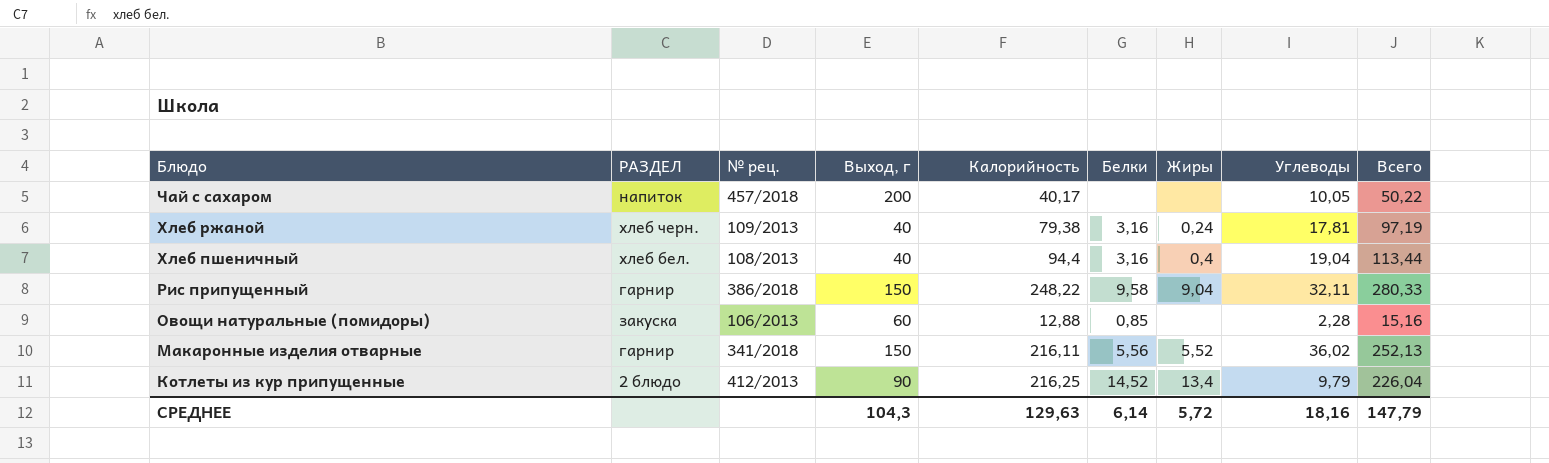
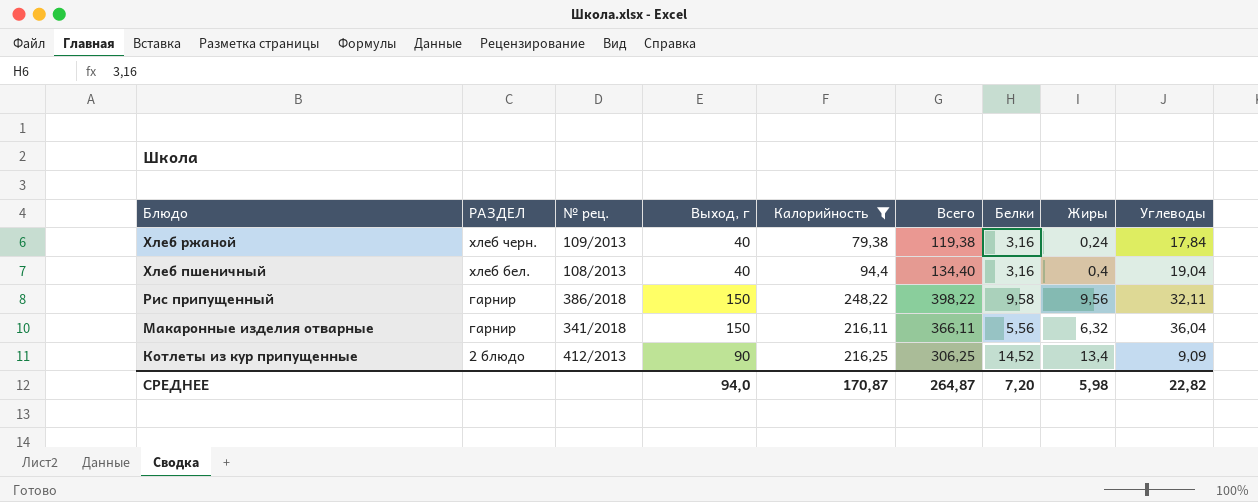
filter: none -> Калорийность >= 79,38
column Всего | formula: [Калорийность] + [Углеводы] -> [Выход, г] + [Калорийность]
column Всего | position: 9 -> 6
Хлеб ржаной | Углеводы: 17,81 -> 17,84
Рис припущенный | Жиры: 9,04 -> 9,56
Макаронные изделия отварные | Жиры: 5,52 -> 6,32
Макаронные изделия отварные | Углеводы: 36,02 -> 36,04
Котлеты из кур припущенные | Углеводы: 9,79 -> 9,09
СРЕДНЕЕ | Выход, г: 104,3 -> 94,0
СРЕДНЕЕ | Калорийность: 129,63 -> 170,87
СРЕДНЕЕ | Всего: 147,79 -> 264,87
СРЕДНЕЕ | Белки: 6,14 -> 7,20
СРЕДНЕЕ | Жиры: 5,72 -> 5,98
СРЕДНЕЕ | Углеводы: 18,16 -> 22,82

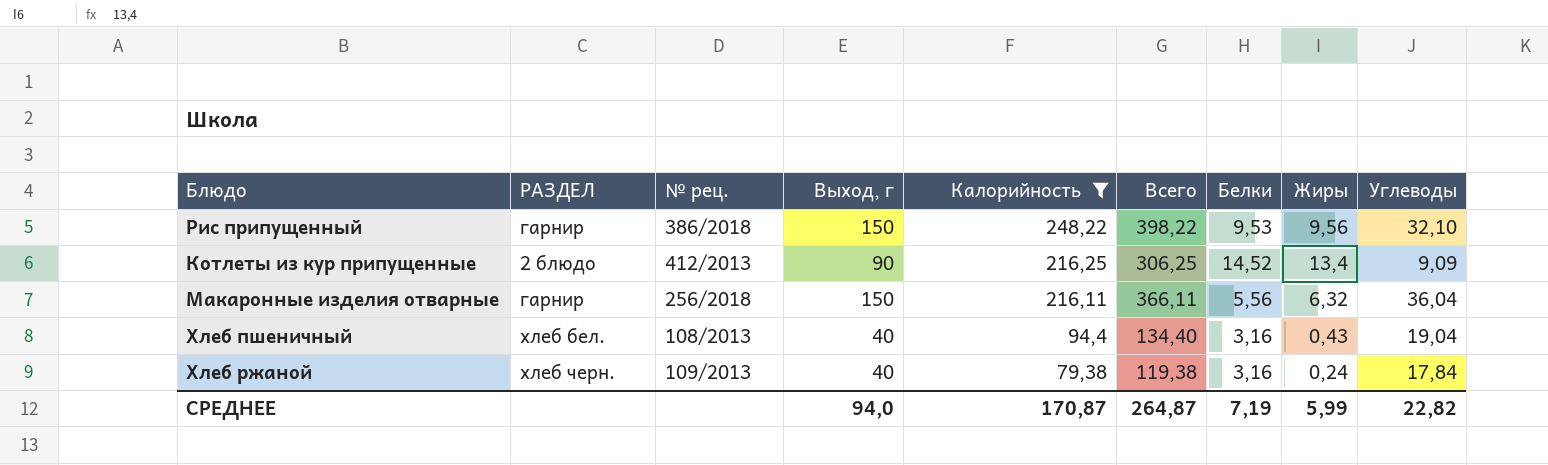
row order: Блюдо descending -> Калорийность descending
Рис припущенный | Белки: 9,58 -> 9,53
Рис припущенный | Углеводы: 32,11 -> 32,10
Макаронные изделия отварные | № рец.: 341/2018 -> 256/2018
Хлеб пшеничный | Жиры: 0,4 -> 0,43
СРЕДНЕЕ | Белки: 7,20 -> 7,19
СРЕДНЕЕ | Жиры: 5,98 -> 5,99

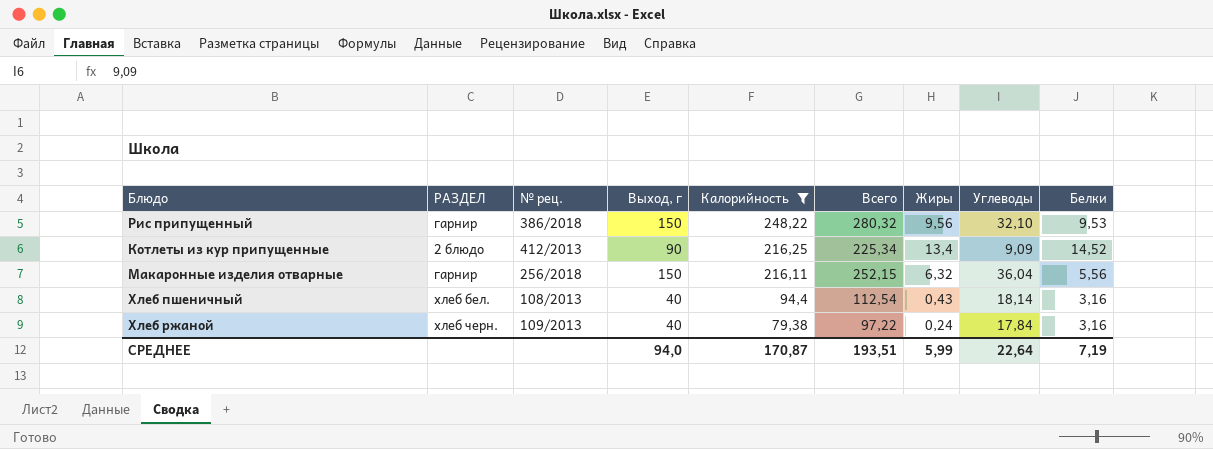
column Всего | formula: [Выход, г] + [Калорийность] -> [Калорийность] + [Углеводы]
column Белки | position: 7 -> 9
Хлеб пшеничный | Углеводы: 19,04 -> 18,14
СРЕДНЕЕ | Всего: 264,87 -> 193,51
СРЕДНЕЕ | Углеводы: 22,82 -> 22,64

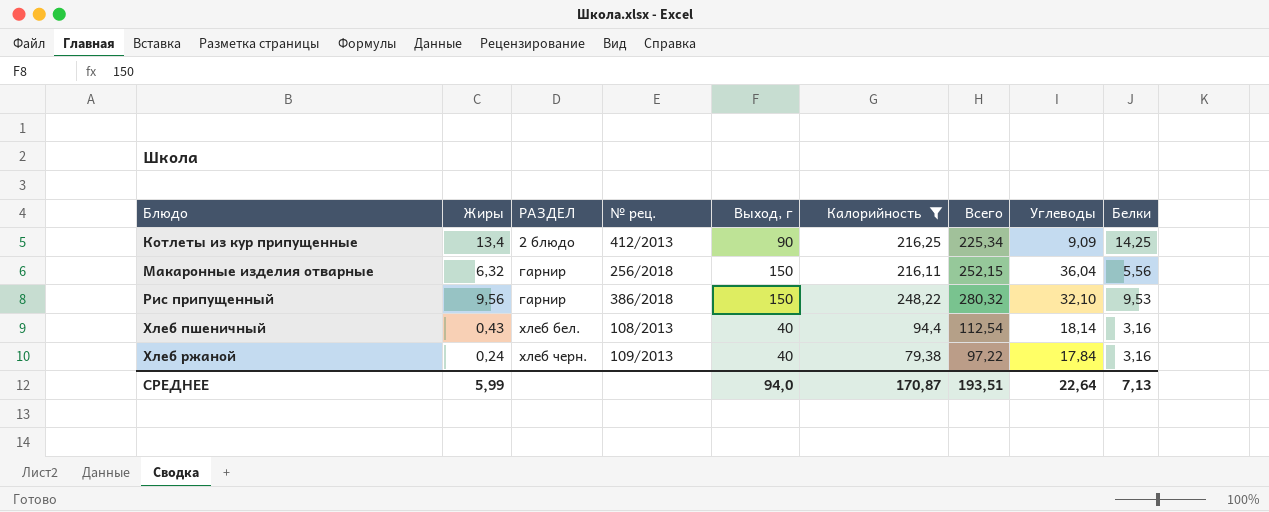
row order: Калорийность descending -> Блюдо ascending
column Жиры | position: 7 -> 2
Котлеты из кур припущенные | Белки: 14,52 -> 14,25
СРЕДНЕЕ | Белки: 7,19 -> 7,13

